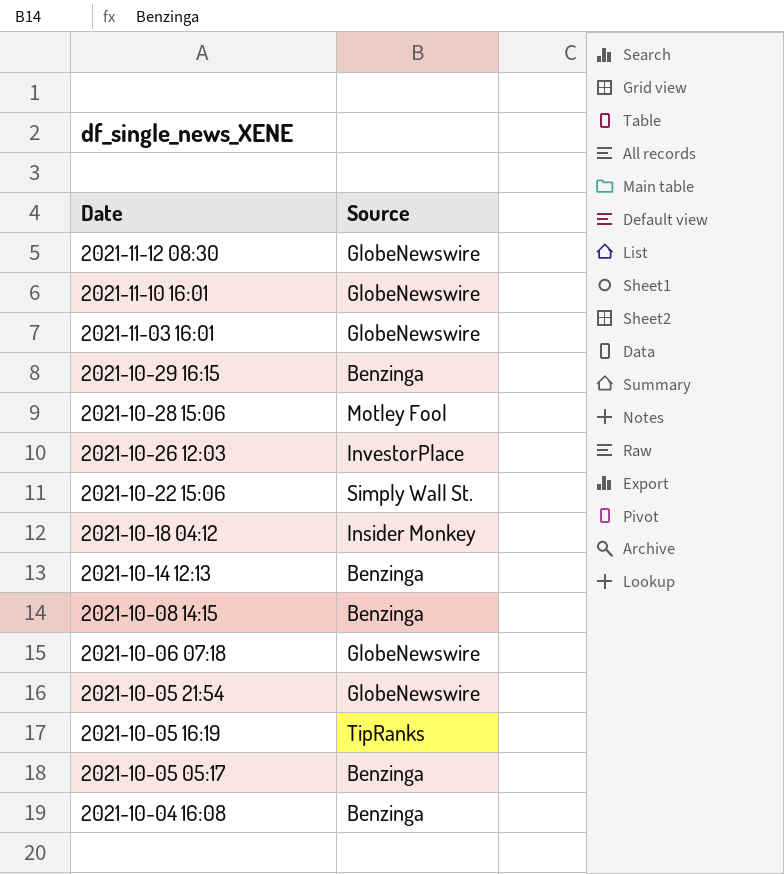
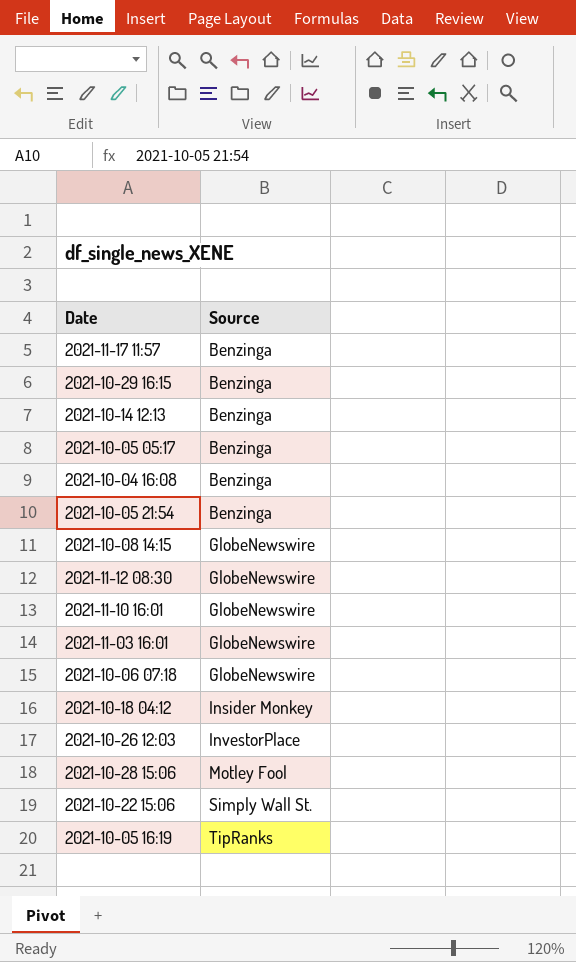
row order: Date descending -> Source ascending
row 2021-11-17 11:57: none -> Benzinga
2021-10-05 21:54 | Source: GlobeNewswire -> Benzinga
2021-10-08 14:15 | Source: Benzinga -> GlobeNewswire

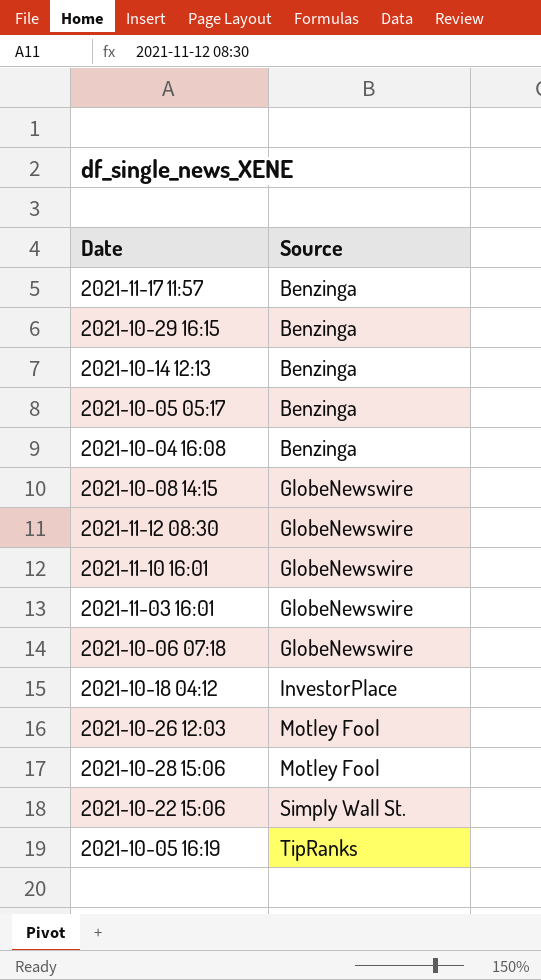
row 2021-10-05 21:54: Benzinga -> none
2021-10-18 04:12 | Source: Insider Monkey -> InvestorPlace
2021-10-26 12:03 | Source: InvestorPlace -> Motley Fool

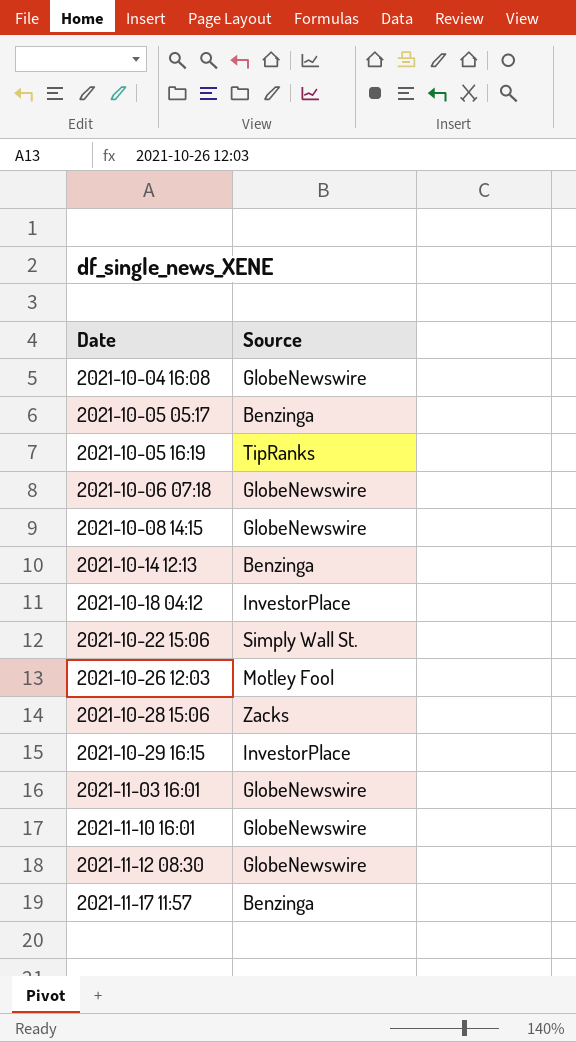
row order: Source ascending -> Date ascending
2021-10-04 16:08 | Source: Benzinga -> GlobeNewswire
2021-10-28 15:06 | Source: Motley Fool -> Zacks
2021-10-29 16:15 | Source: Benzinga -> InvestorPlace

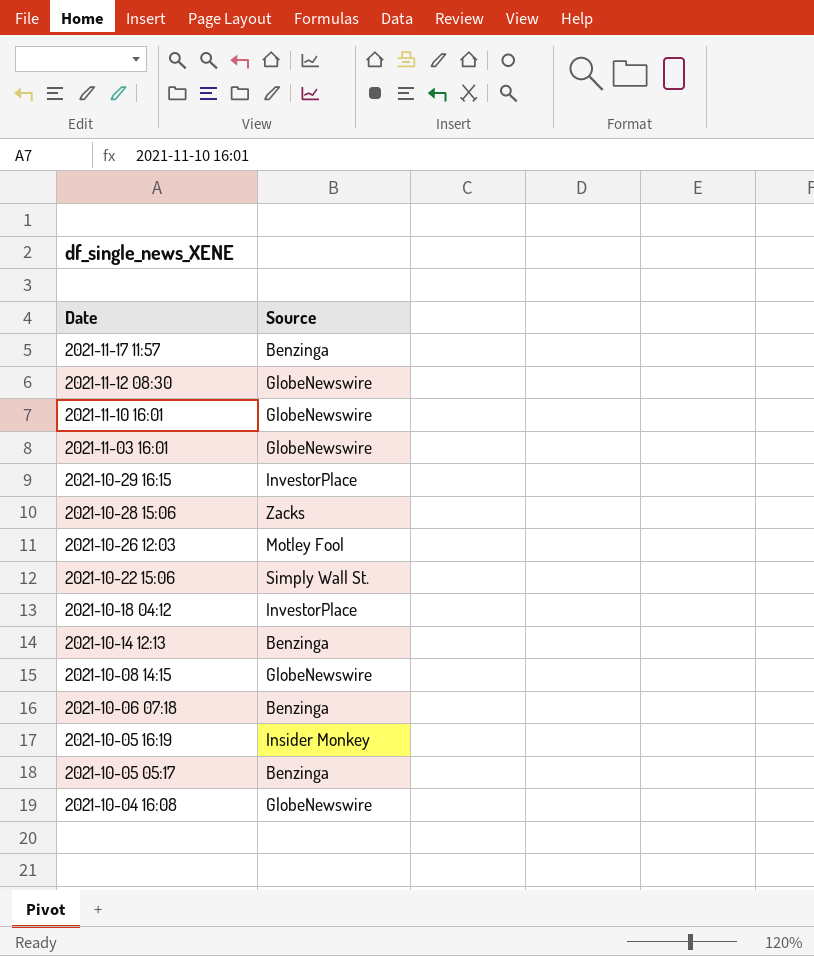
row order: Date ascending -> Date descending
2021-10-06 07:18 | Source: GlobeNewswire -> Benzinga
2021-10-05 16:19 | Source: TipRanks -> Insider Monkey

